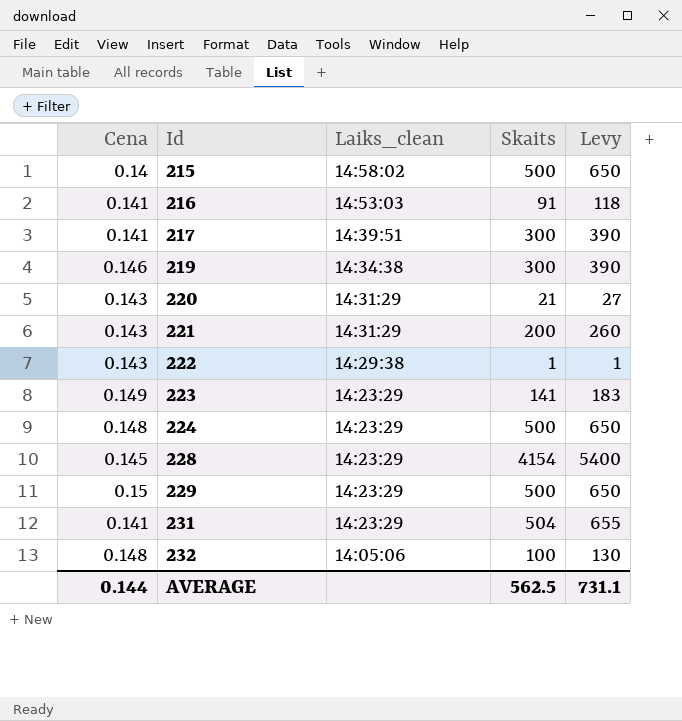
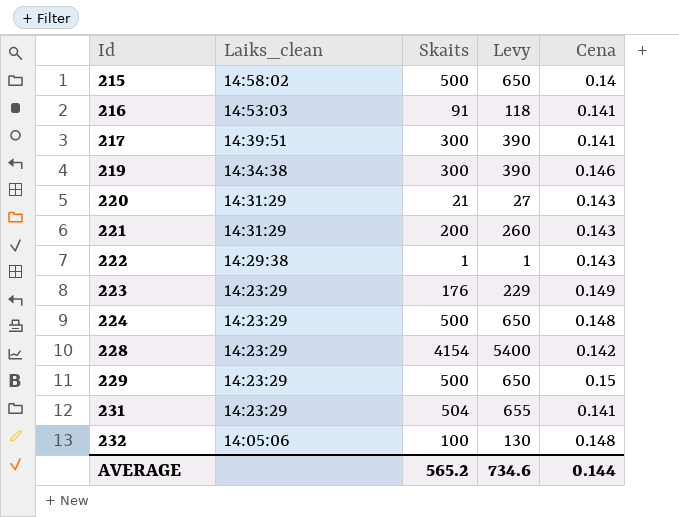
column Cena | position: 1 -> 5
223 | Skaits: 141 -> 176
223 | Levy: 183 -> 229
228 | Cena: 0.145 -> 0.142
AVERAGE | Skaits: 562.5 -> 565.2
AVERAGE | Levy: 731.1 -> 734.6

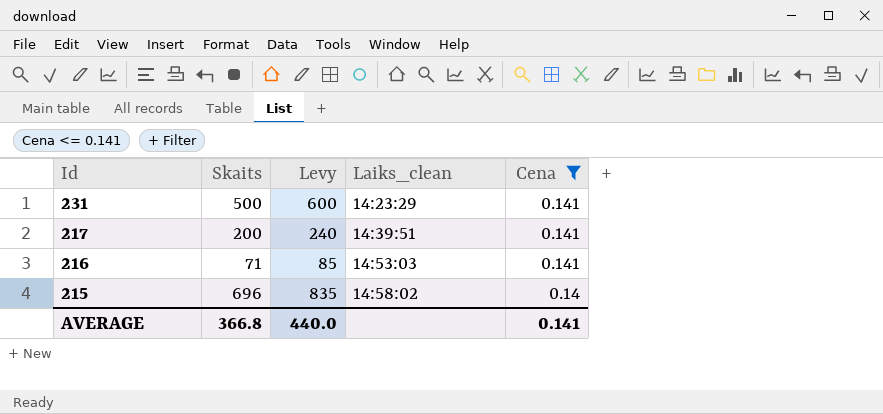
filter: none -> Cena <= 0.141
row order: Id ascending -> Id descending
column Levy | formula: [Skaits] * 1.3 -> [Skaits] * 1.2
column Laiks_clean | position: 2 -> 4
231 | Skaits: 504 -> 500
217 | Skaits: 300 -> 200
216 | Skaits: 91 -> 71
215 | Skaits: 500 -> 696
AVERAGE | Skaits: 565.2 -> 366.8
AVERAGE | Levy: 734.6 -> 440.0
AVERAGE | Cena: 0.144 -> 0.141

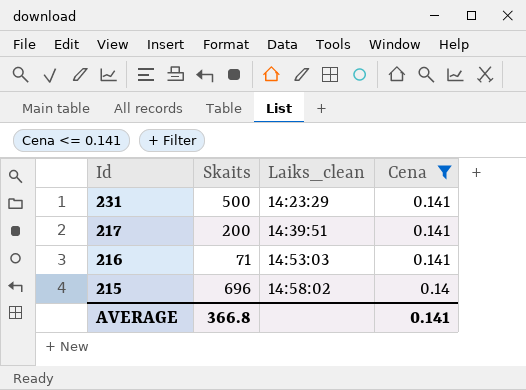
column Levy | formula: [Skaits] * 1.2 -> none

